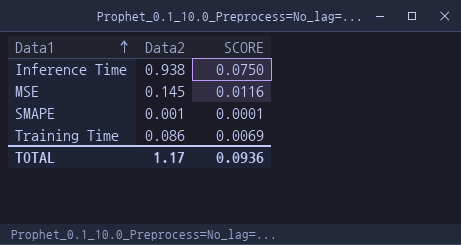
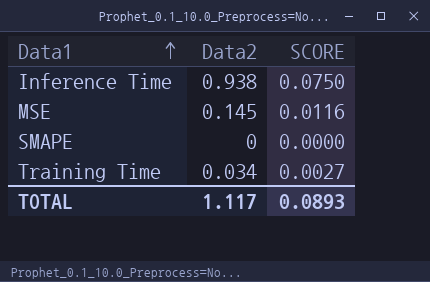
SMAPE | Data2: 0.001 -> 0
SMAPE | SCORE: 0.0001 -> 0.0000
Training Time | Data2: 0.086 -> 0.034
Training Time | SCORE: 0.0069 -> 0.0027
TOTAL | Data2: 1.17 -> 1.117
TOTAL | SCORE: 0.0936 -> 0.0893

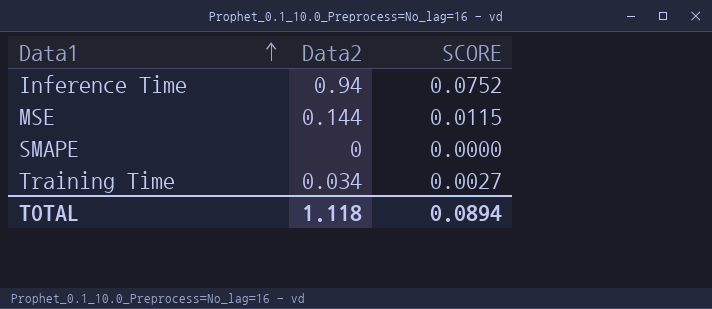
Inference Time | Data2: 0.938 -> 0.94
Inference Time | SCORE: 0.0750 -> 0.0752
MSE | Data2: 0.145 -> 0.144
MSE | SCORE: 0.0116 -> 0.0115
TOTAL | Data2: 1.117 -> 1.118
TOTAL | SCORE: 0.0893 -> 0.0894

